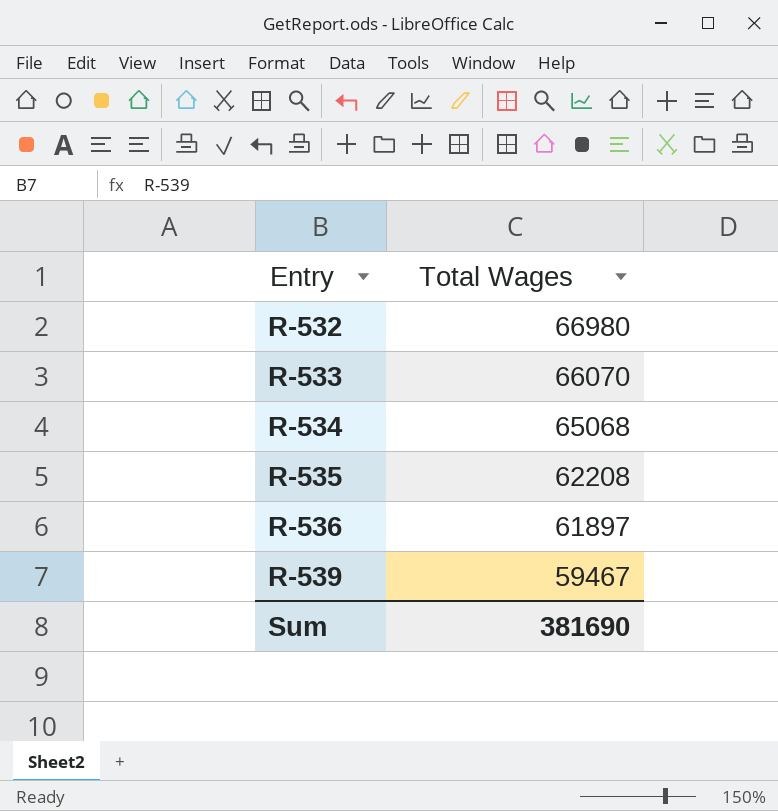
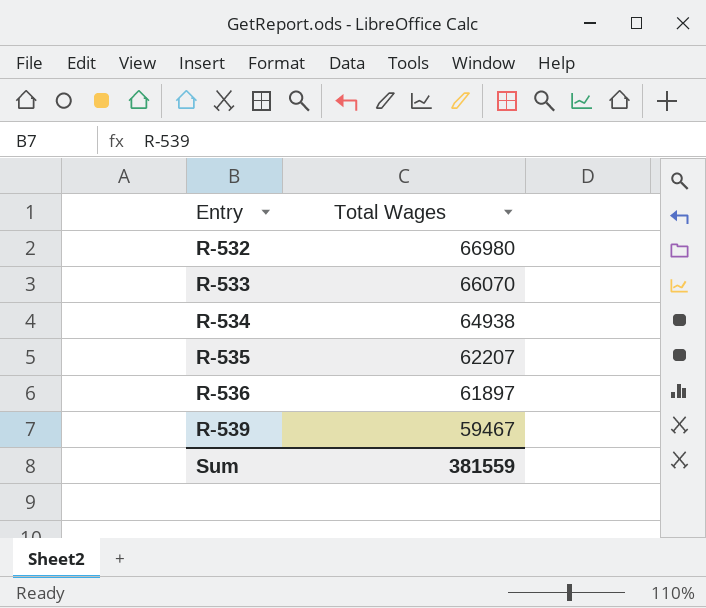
R-534 | Total Wages: 65068 -> 64938
R-535 | Total Wages: 62208 -> 62207
Sum | Total Wages: 381690 -> 381559

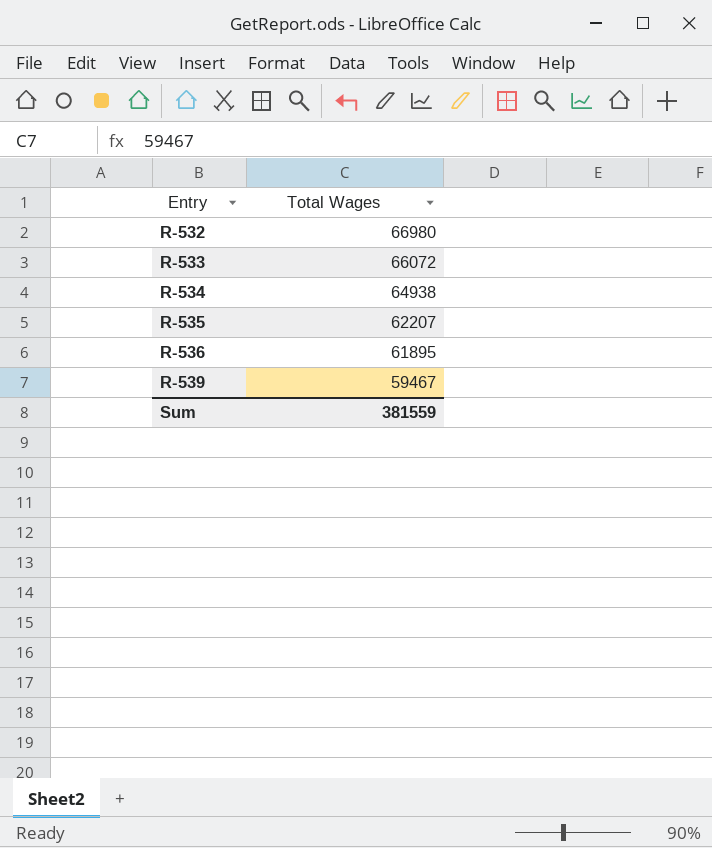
R-533 | Total Wages: 66070 -> 66072
R-536 | Total Wages: 61897 -> 61895

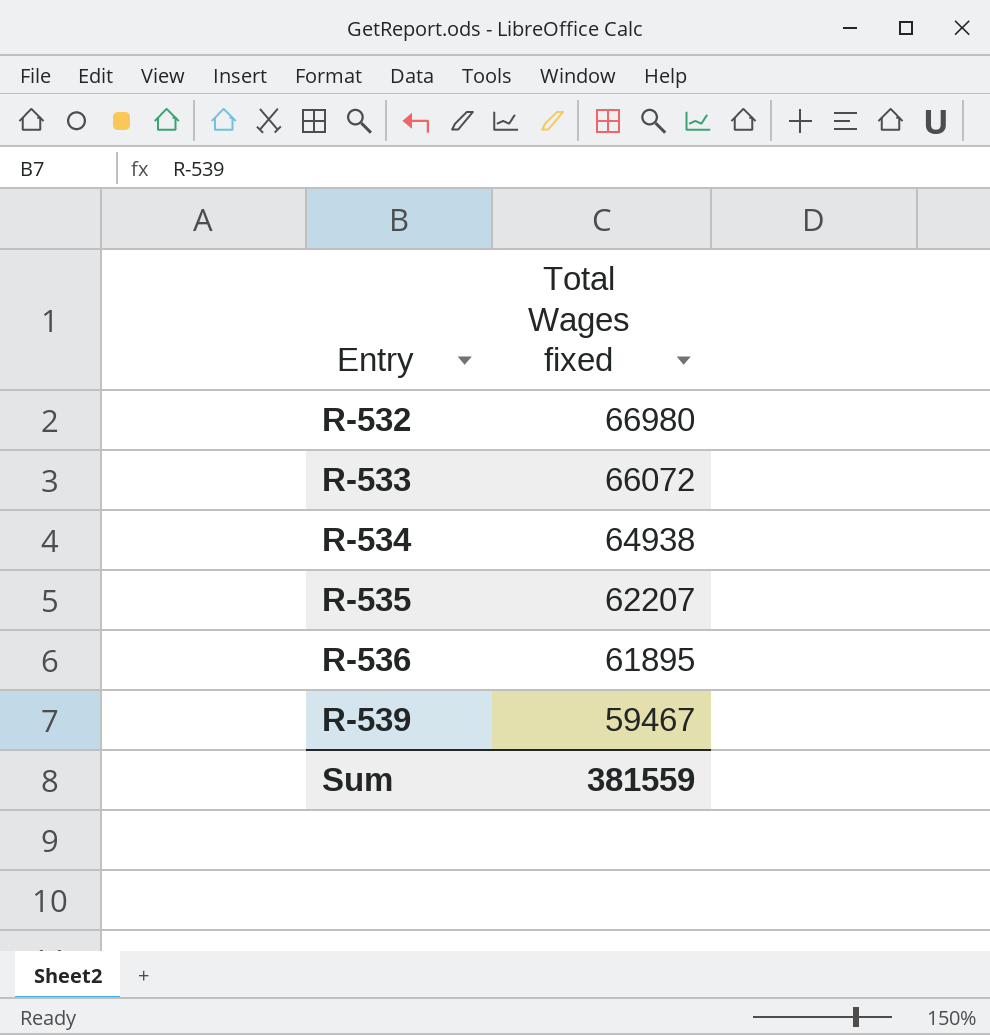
column name: Total Wages -> Total Wages fixed

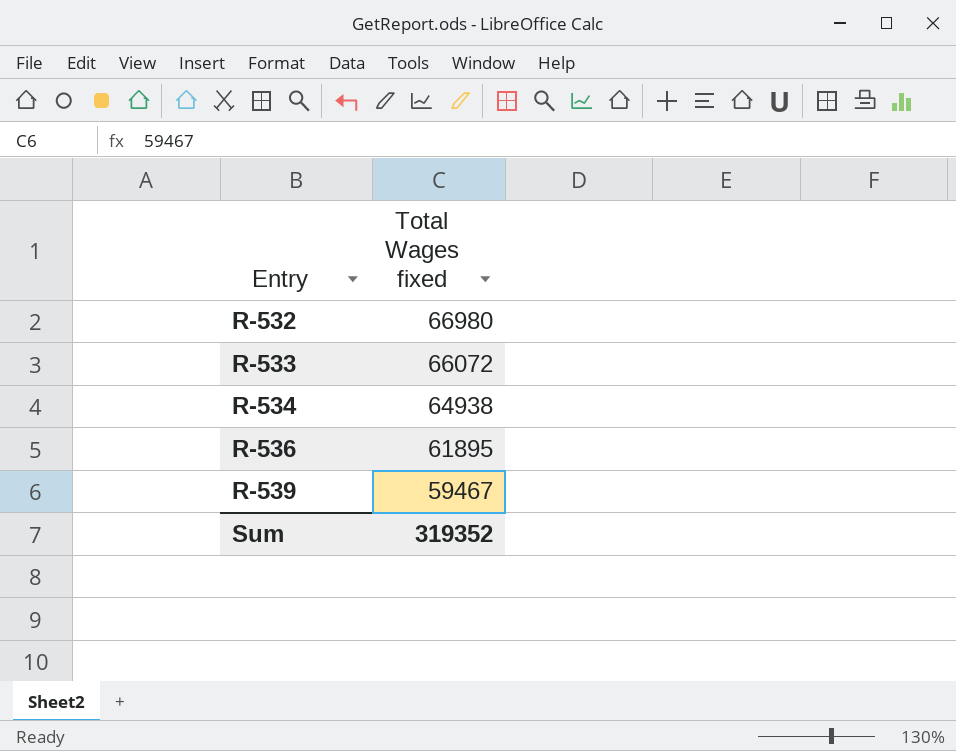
row R-535: 62207 -> none
Sum | Total Wages fixed: 381559 -> 319352

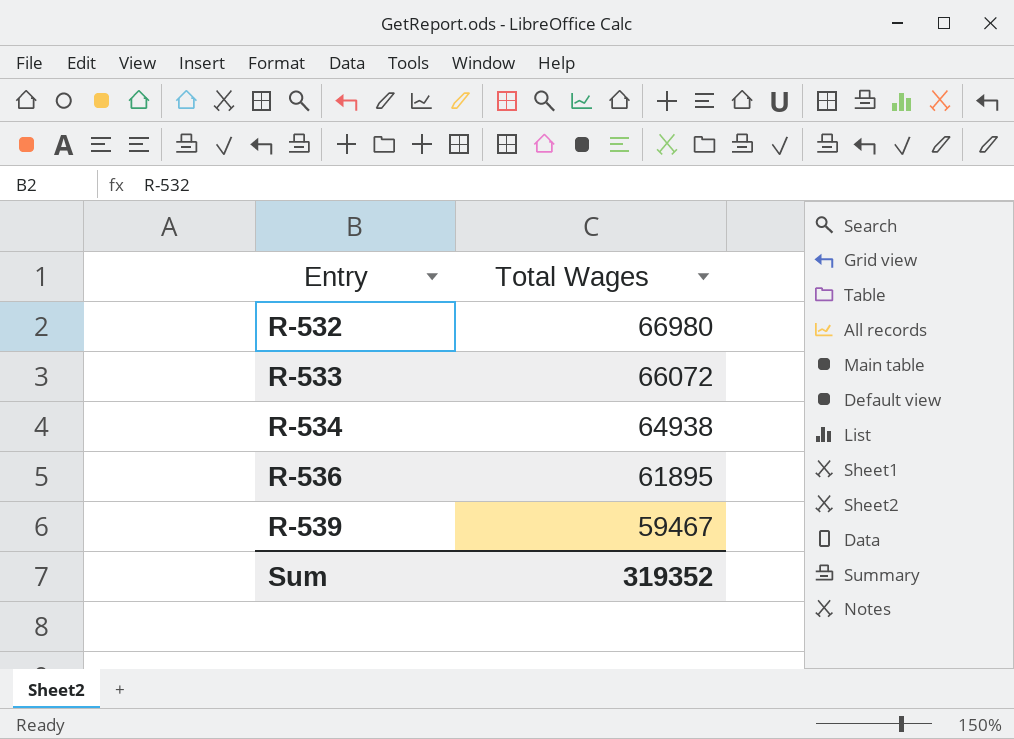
column name: Total Wages fixed -> Total Wages

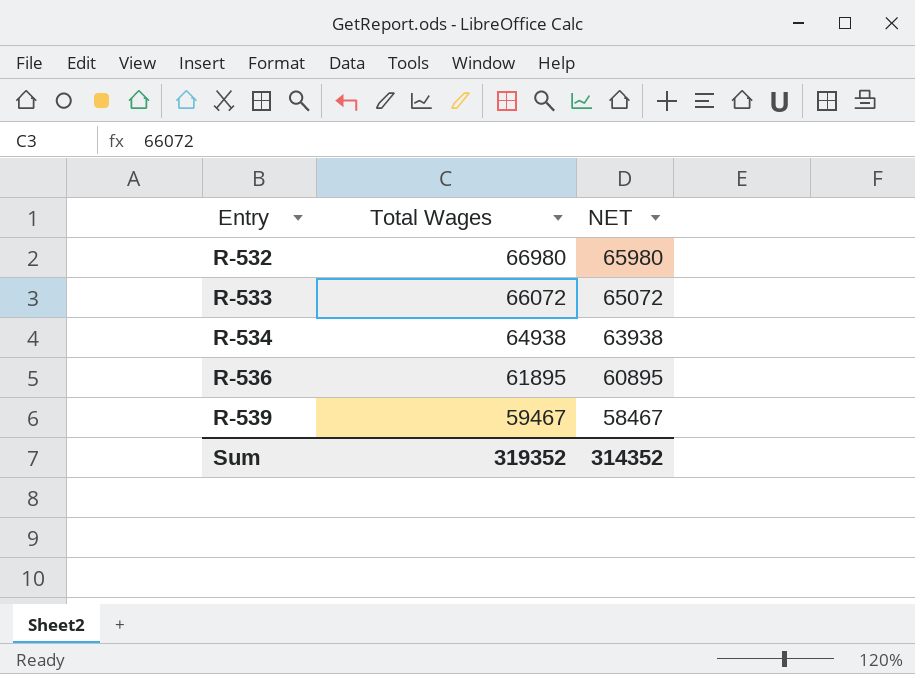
column NET | formula: none -> [Total Wages] - 1000

